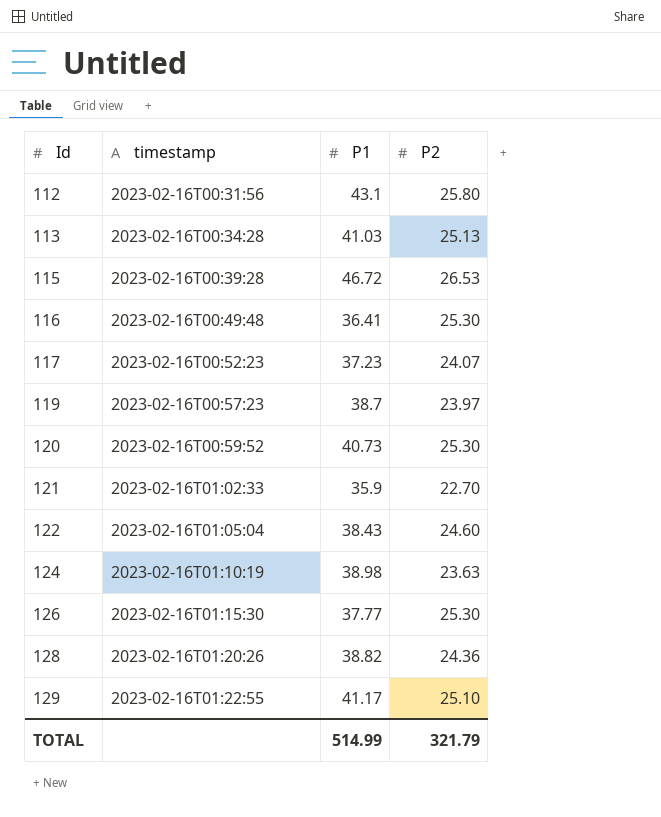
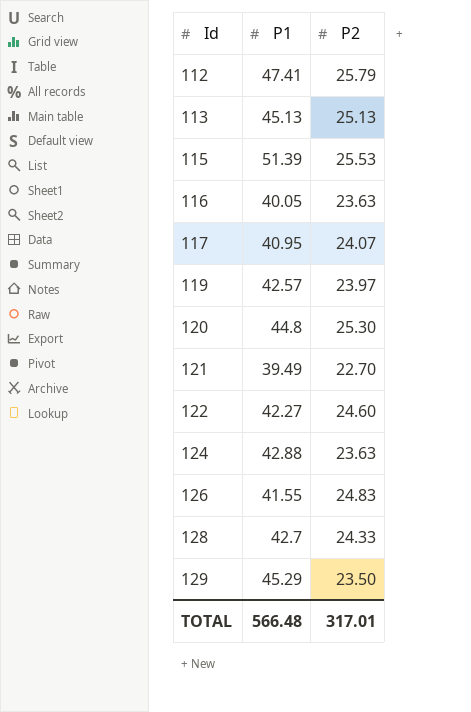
column timestamp | position: 2 -> none
112 | P1: 43.1 -> 47.41
112 | P2: 25.80 -> 25.79
113 | P1: 41.03 -> 45.13
115 | P1: 46.72 -> 51.39
115 | P2: 26.53 -> 25.53
116 | P1: 36.41 -> 40.05
116 | P2: 25.30 -> 23.63
117 | P1: 37.23 -> 40.95
119 | P1: 38.7 -> 42.57
120 | P1: 40.73 -> 44.8
121 | P1: 35.9 -> 39.49
122 | P1: 38.43 -> 42.27
124 | P1: 38.98 -> 42.88
126 | P1: 37.77 -> 41.55
126 | P2: 25.30 -> 24.83
128 | P1: 38.82 -> 42.7
128 | P2: 24.36 -> 24.33
129 | P1: 41.17 -> 45.29
129 | P2: 25.10 -> 23.50
TOTAL | P1: 514.99 -> 566.48
TOTAL | P2: 321.79 -> 317.01

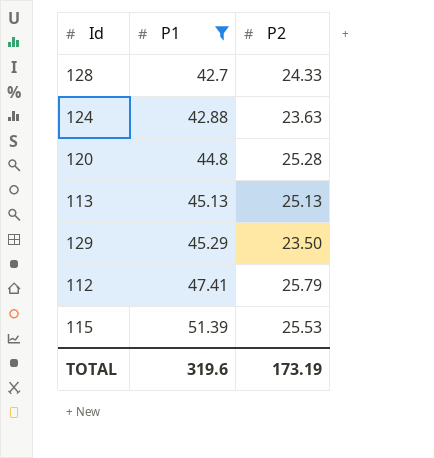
filter: none -> P1 >= 42.7
row order: Id ascending -> P1 ascending
120 | P2: 25.30 -> 25.28
TOTAL | P1: 566.48 -> 319.6
TOTAL | P2: 317.01 -> 173.19

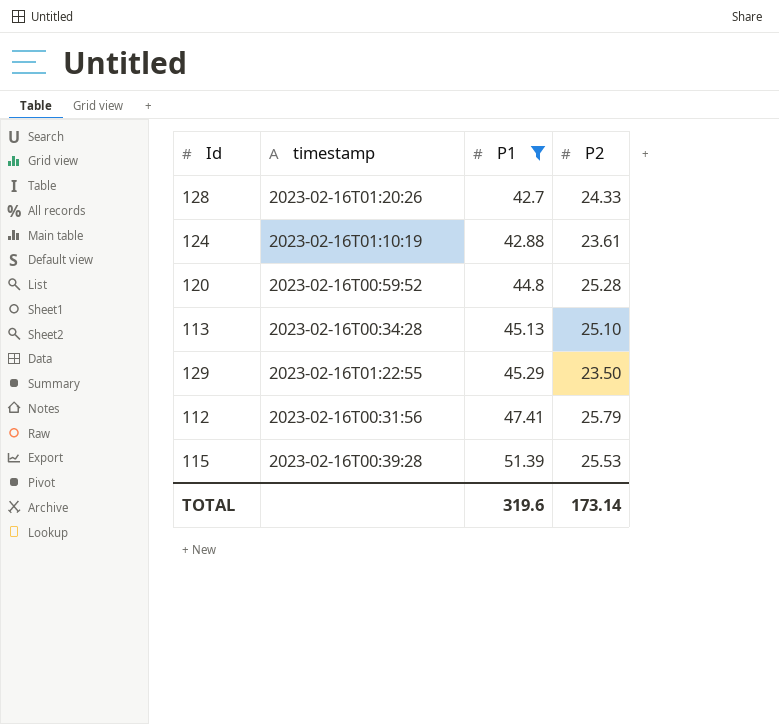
column timestamp | position: none -> 2
124 | P2: 23.63 -> 23.61
113 | P2: 25.13 -> 25.10
TOTAL | P2: 173.19 -> 173.14

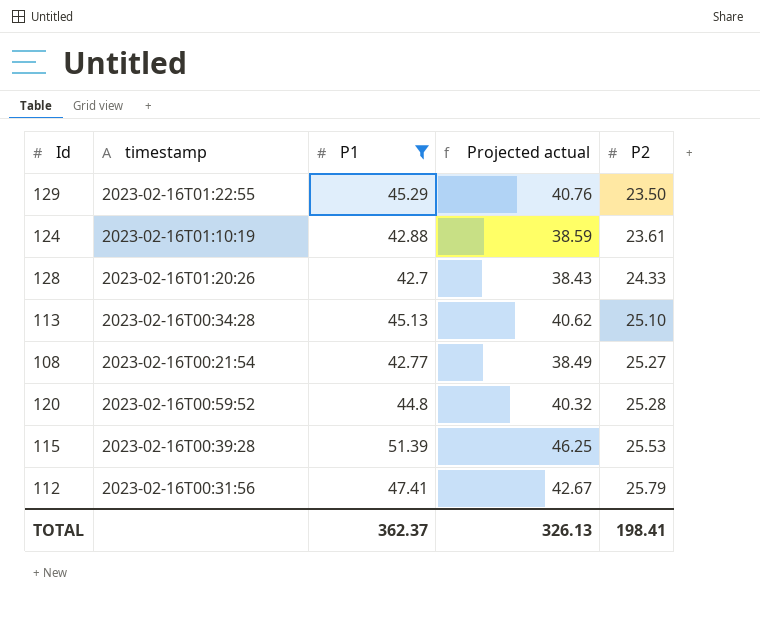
row order: P1 ascending -> P2 ascending
column Projected actual | formula: none -> [P1] * 0.9
row 108: none -> 2023-02-16T00:21:54 | 42.77 | 38.49 | 25.27
TOTAL | P1: 319.6 -> 362.37
TOTAL | P2: 173.14 -> 198.41

